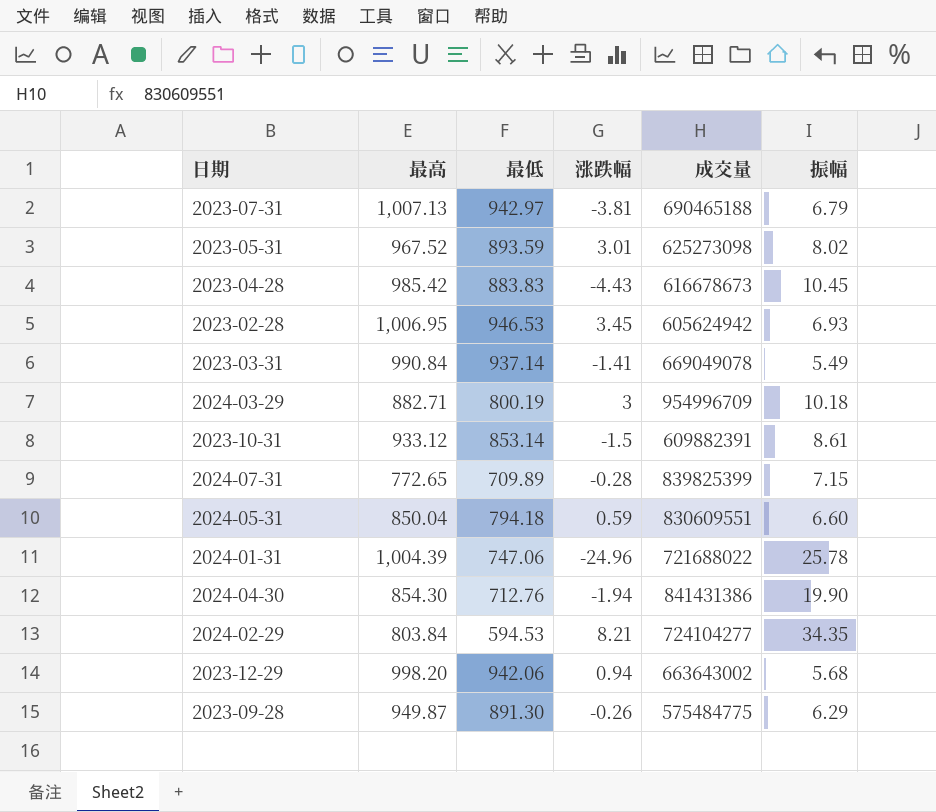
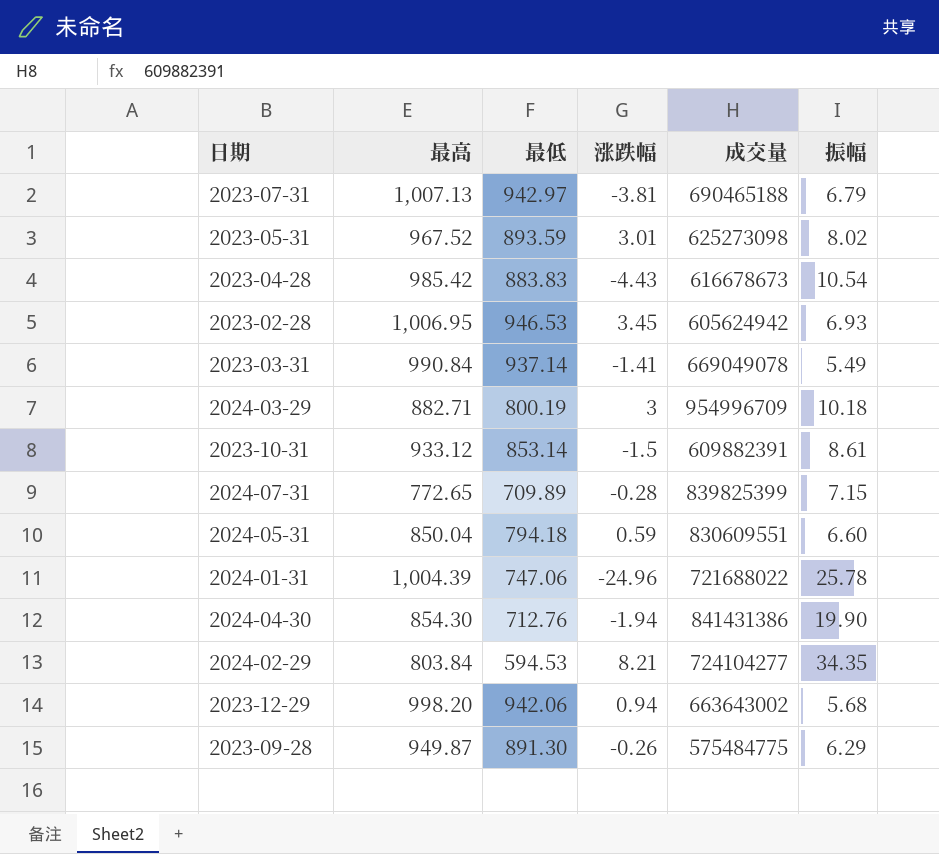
2023-04-28 | 振幅: 10.45 -> 10.54

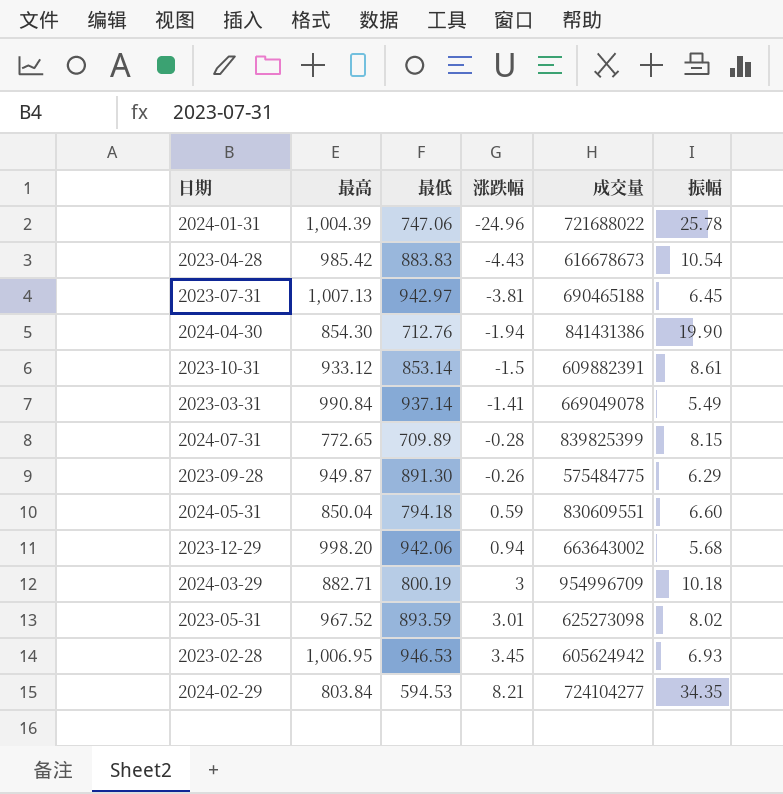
row order: none -> 涨跌幅 ascending
2023-07-31 | 振幅: 6.79 -> 6.45
2024-07-31 | 振幅: 7.15 -> 8.15

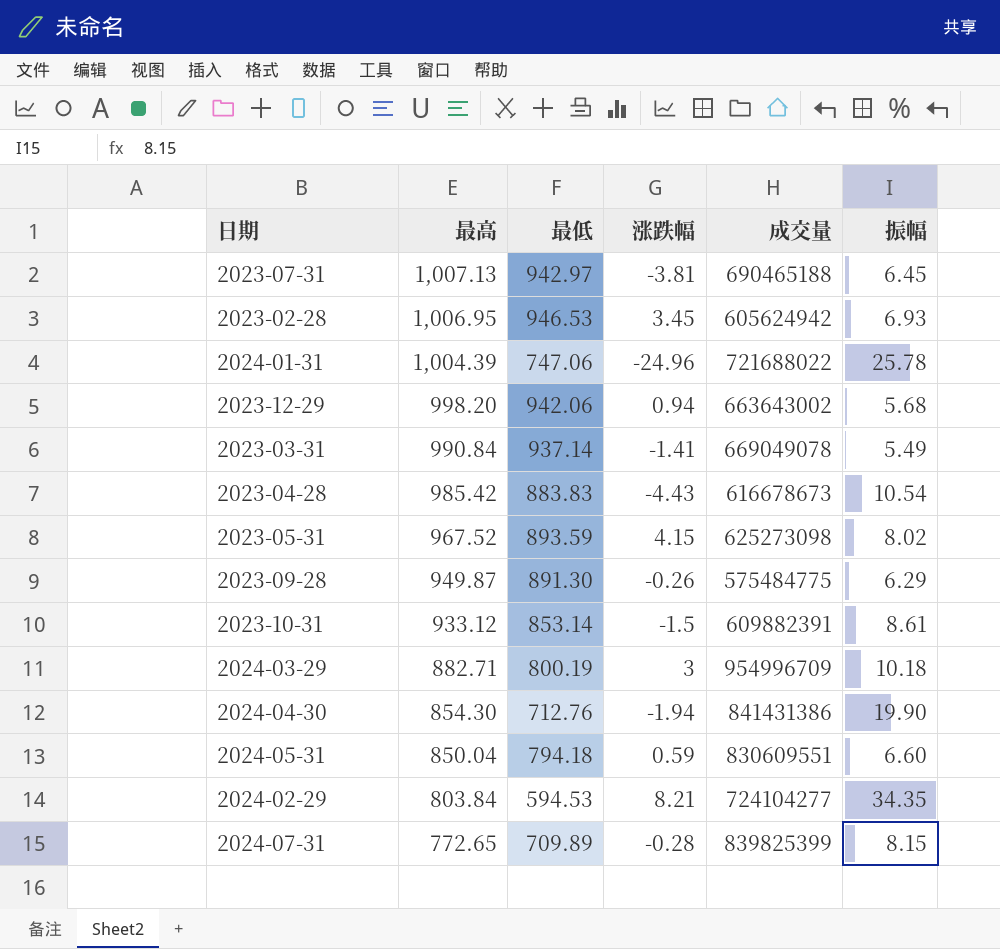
row order: 涨跌幅 ascending -> 最高 descending
2023-05-31 | 涨跌幅: 3.01 -> 4.15

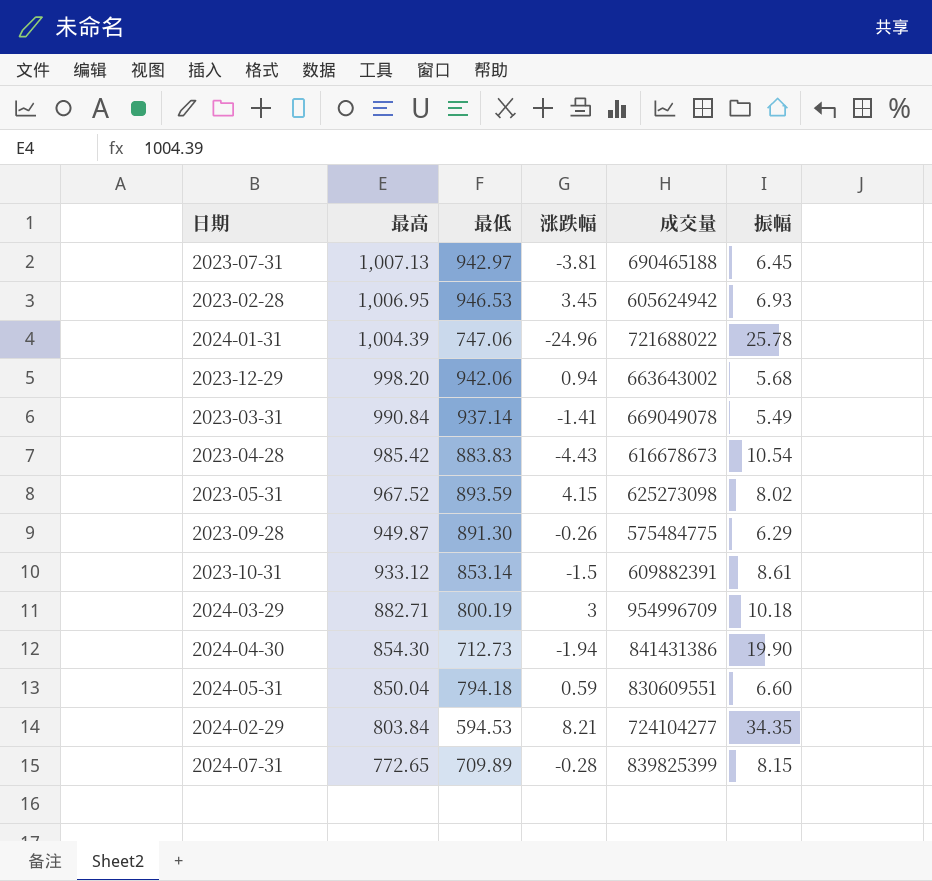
2024-04-30 | 最低: 712.76 -> 712.73

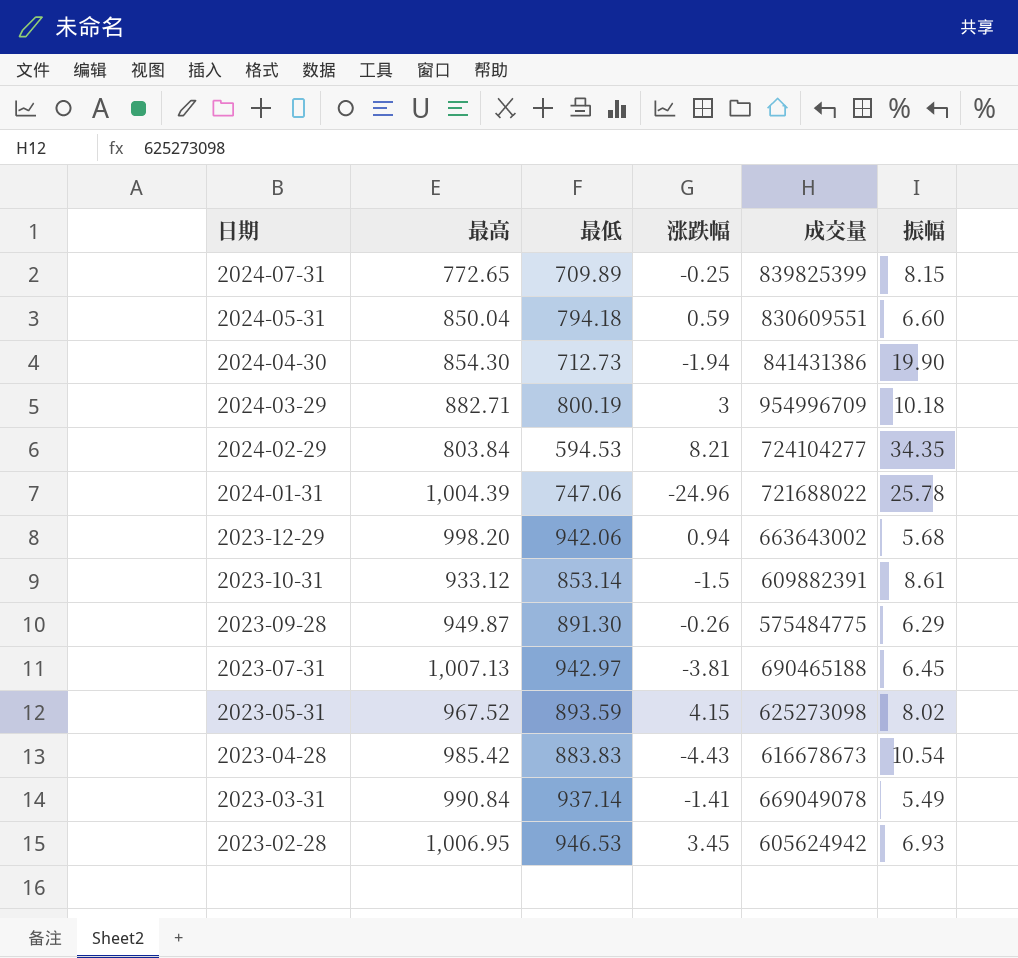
row order: 最高 descending -> 日期 descending
2024-07-31 | 涨跌幅: -0.28 -> -0.25

